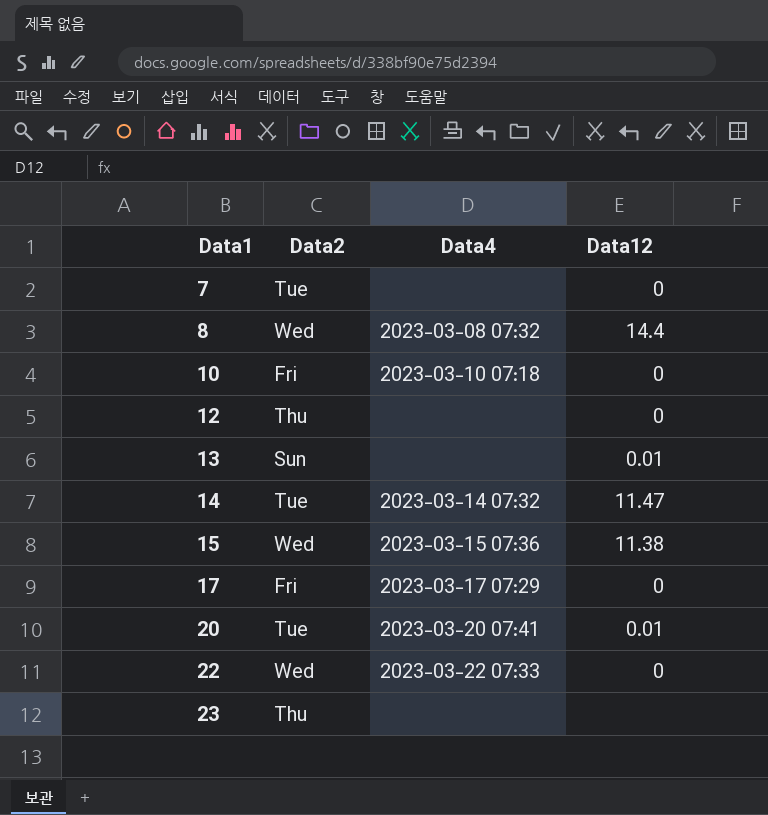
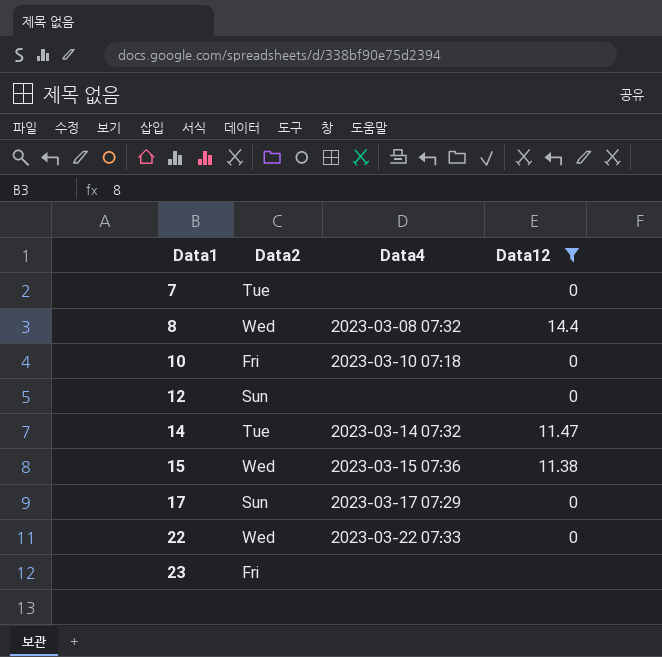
filter: none -> Data12 != 0.01
12 | Data2: Thu -> Sun
17 | Data2: Fri -> Sun
23 | Data2: Thu -> Fri

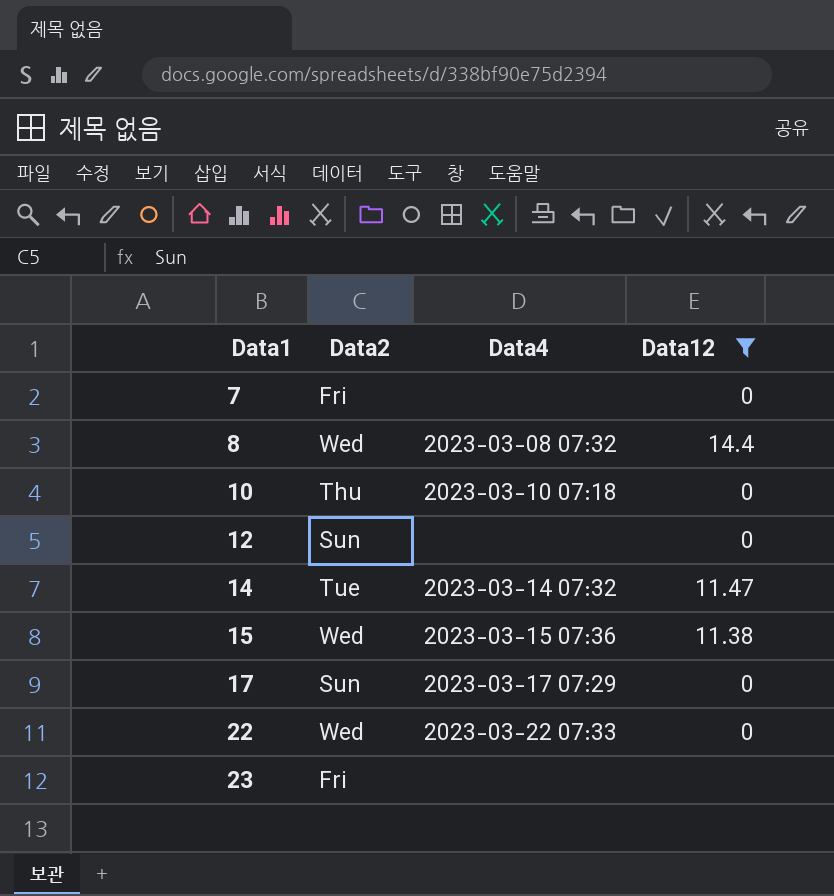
7 | Data2: Tue -> Fri
10 | Data2: Fri -> Thu

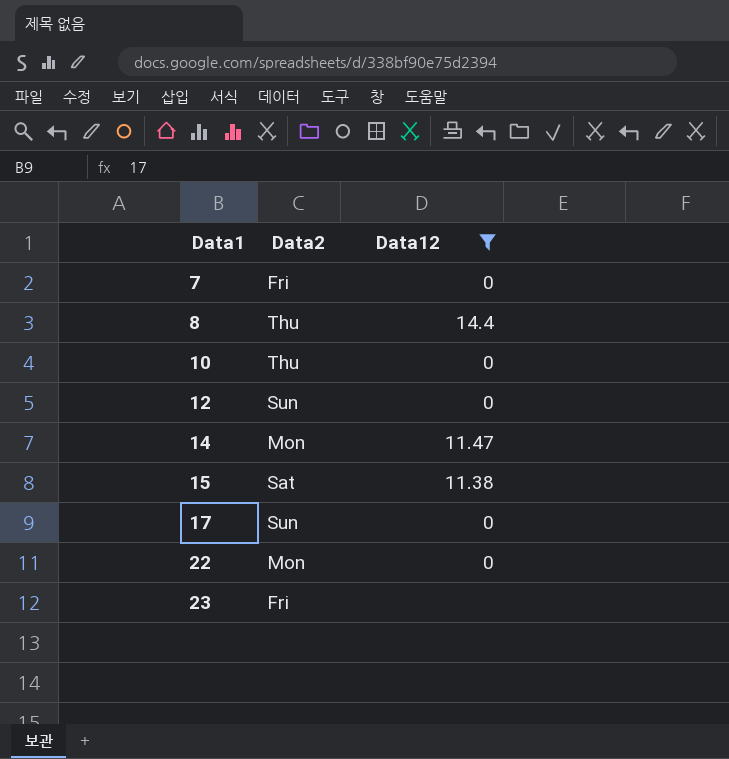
column Data4 | position: 3 -> none
8 | Data2: Wed -> Thu
14 | Data2: Tue -> Mon
15 | Data2: Wed -> Sat
22 | Data2: Wed -> Mon

